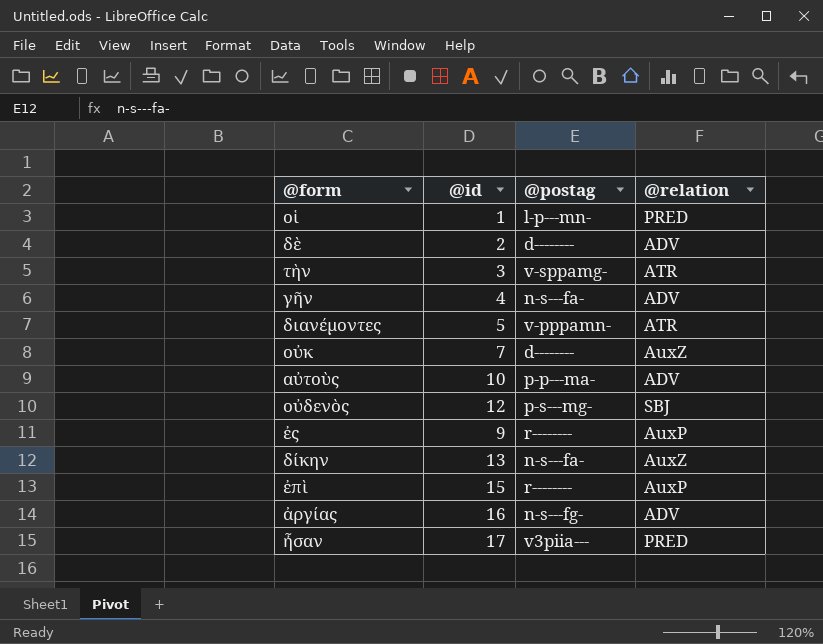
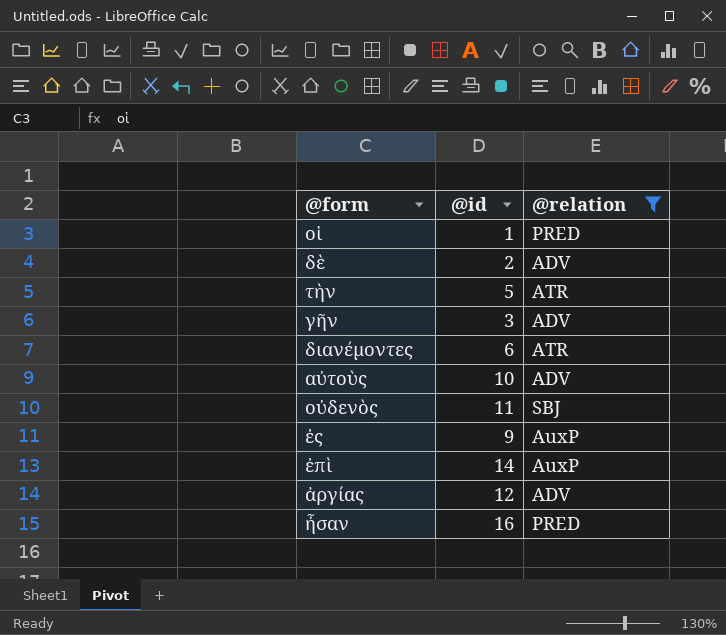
filter: none -> @relation != AuxZ
column @postag | position: 3 -> none
τὴν | @id: 3 -> 5
γῆν | @id: 4 -> 3
διανέμοντες | @id: 5 -> 6
οὐδενὸς | @id: 12 -> 11
ἐπὶ | @id: 15 -> 14
ἀργίας | @id: 16 -> 12
ἦσαν | @id: 17 -> 16

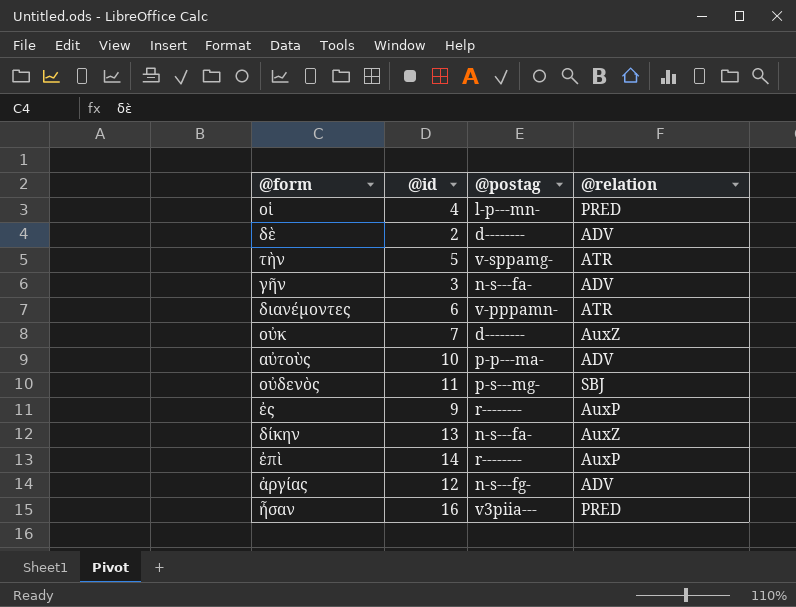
filter: @relation != AuxZ -> none
column @postag | position: none -> 3
οἱ | @id: 1 -> 4

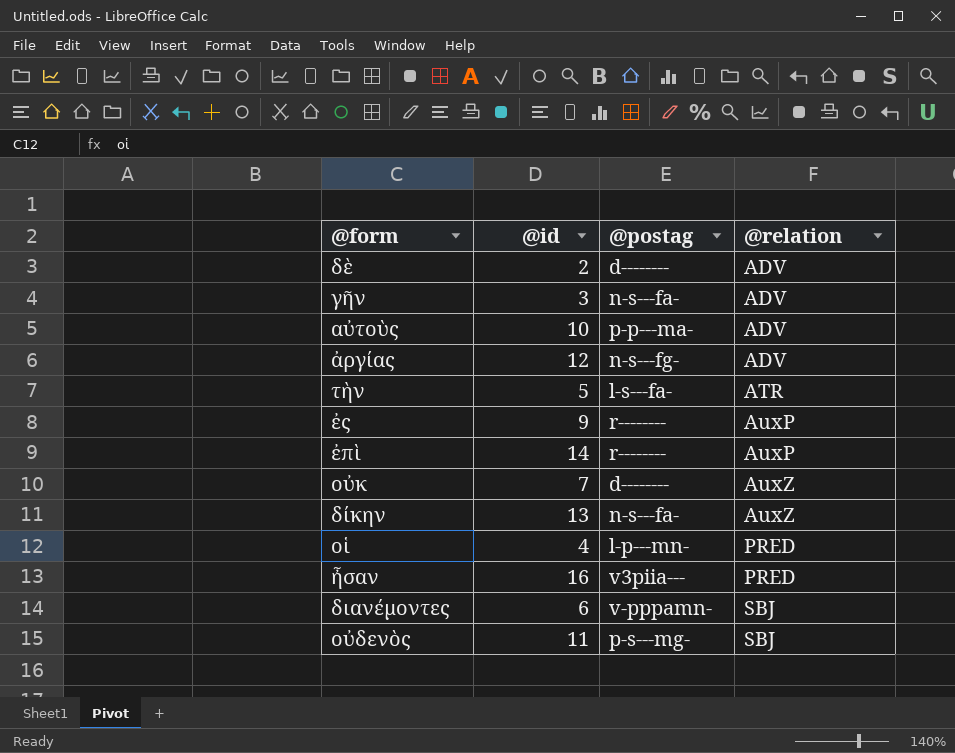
row order: none -> @relation ascending
τὴν | @postag: v-sppamg- -> l-s---fa-
διανέμοντες | @relation: ATR -> SBJ

